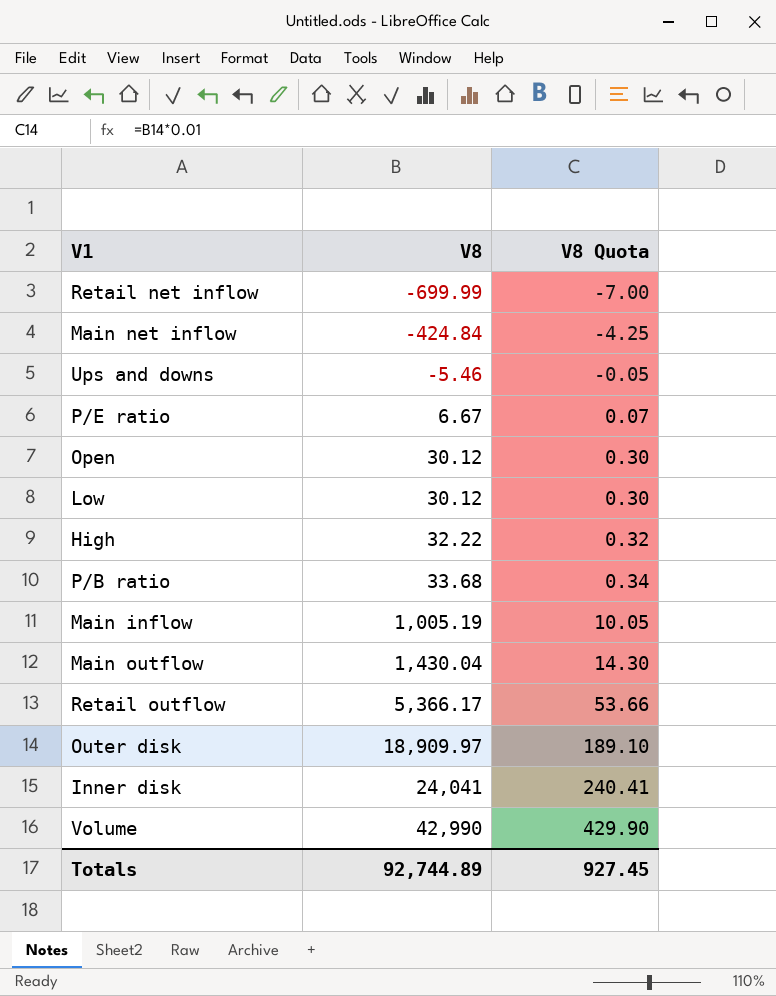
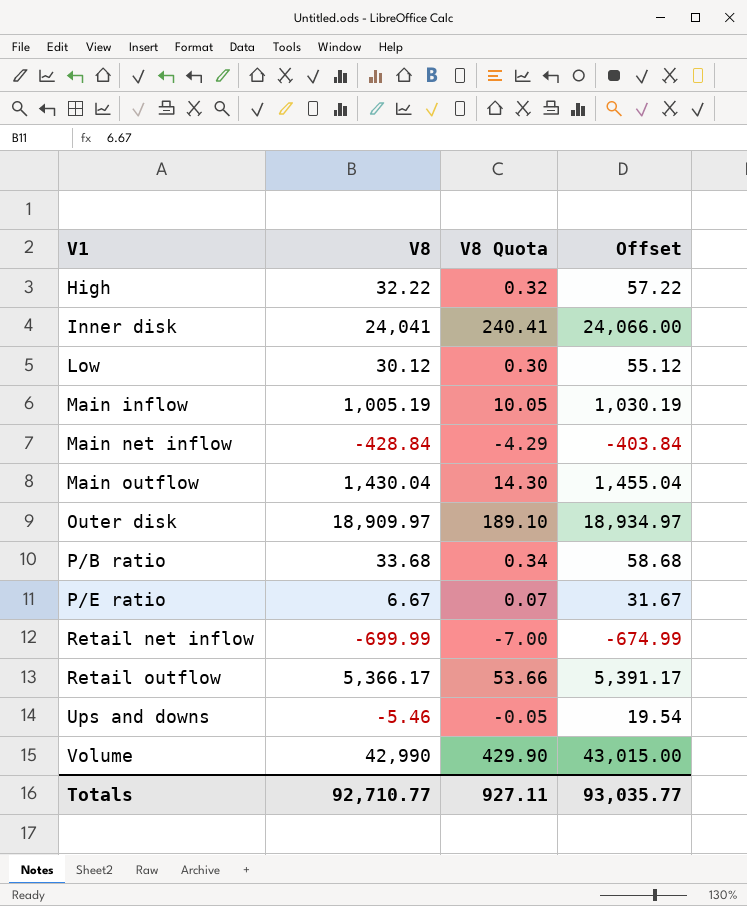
row order: V8 ascending -> V1 ascending
column Offset | formula: none -> [V8] + 25
row Open: 30.12 | 0.30 -> none
Main net inflow | V8: -424.84 -> -428.84
Main net inflow | V8 Quota: -4.25 -> -4.29
Totals | V8: 92,744.89 -> 92,710.77
Totals | V8 Quota: 927.45 -> 927.11

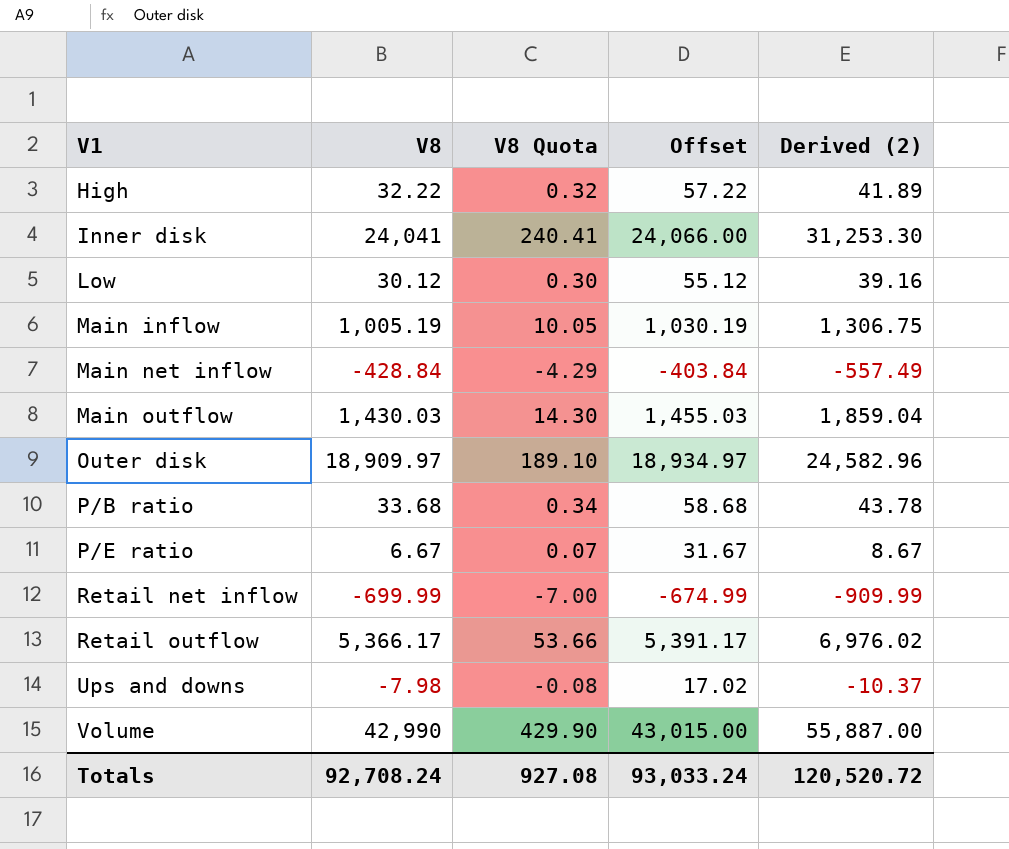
column Derived (2) | formula: none -> [V8] * 1.3
Main outflow | V8: 1,430.04 -> 1,430.03
Main outflow | Offset: 1,455.04 -> 1,455.03
Ups and downs | V8: -5.46 -> -7.98
Ups and downs | V8 Quota: -0.05 -> -0.08
Ups and downs | Offset: 19.54 -> 17.02
Totals | V8: 92,710.77 -> 92,708.24
Totals | V8 Quota: 927.11 -> 927.08
Totals | Offset: 93,035.77 -> 93,033.24

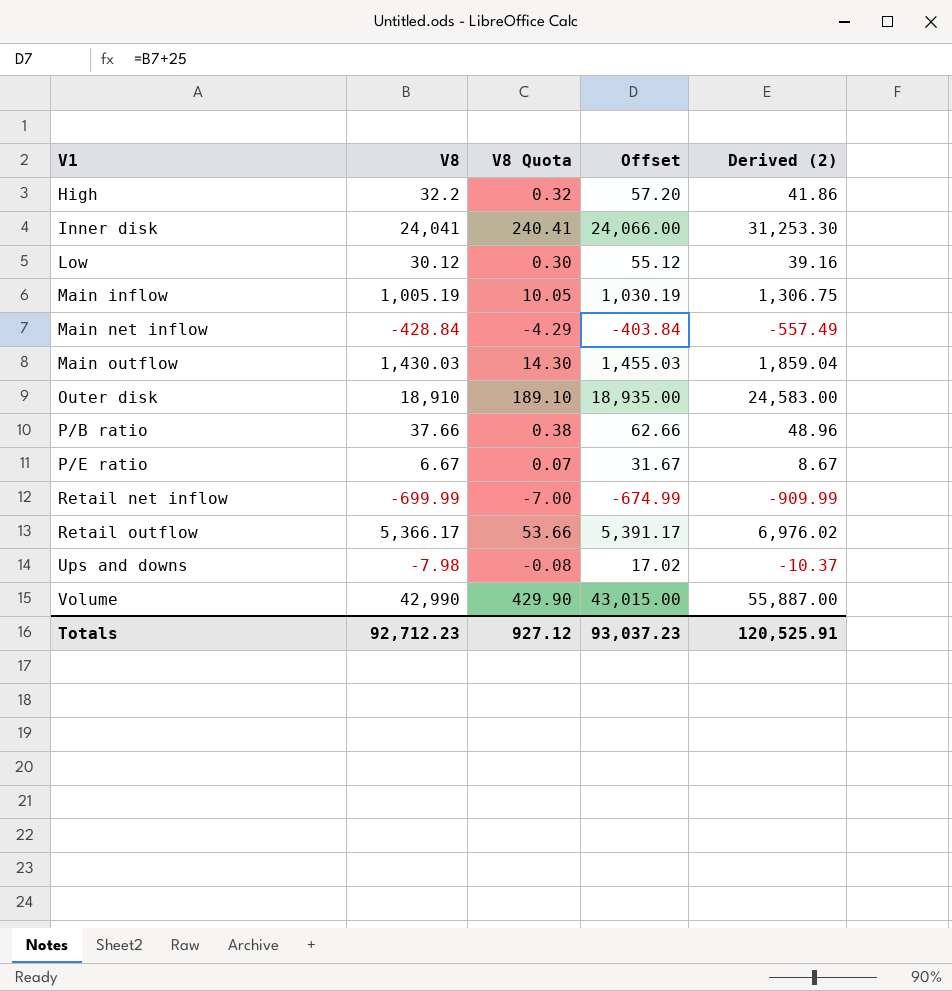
High | V8: 32.22 -> 32.2
High | Offset: 57.22 -> 57.20
High | Derived (2): 41.89 -> 41.86
Outer disk | V8: 18,909.97 -> 18,910
Outer disk | Offset: 18,934.97 -> 18,935.00
Outer disk | Derived (2): 24,582.96 -> 24,583.00
P/B ratio | V8: 33.68 -> 37.66
P/B ratio | V8 Quota: 0.34 -> 0.38
P/B ratio | Offset: 58.68 -> 62.66
P/B ratio | Derived (2): 43.78 -> 48.96
Totals | V8: 92,708.24 -> 92,712.23
Totals | V8 Quota: 927.08 -> 927.12
Totals | Offset: 93,033.24 -> 93,037.23
Totals | Derived (2): 120,520.72 -> 120,525.91

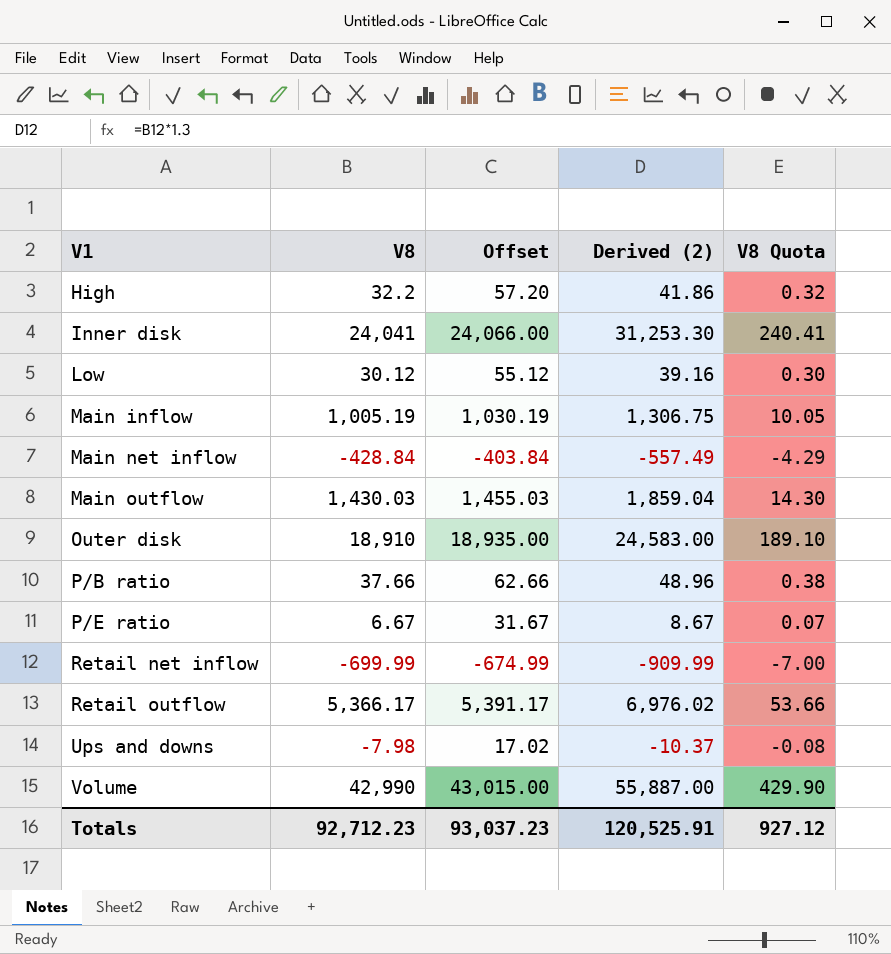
column V8 Quota | position: 3 -> 5

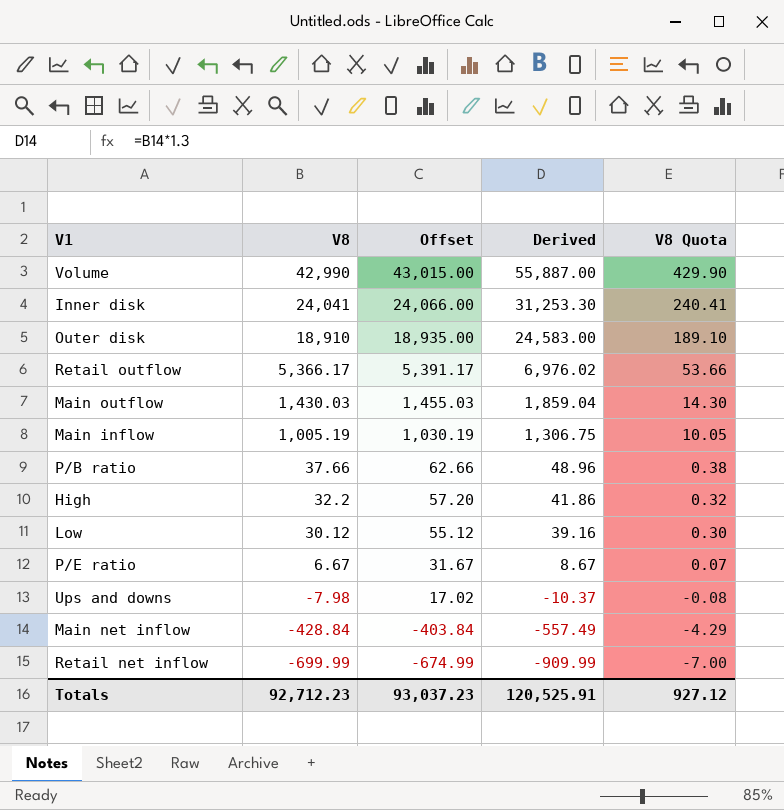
row order: V1 ascending -> V8 descending
column name: Derived (2) -> Derived

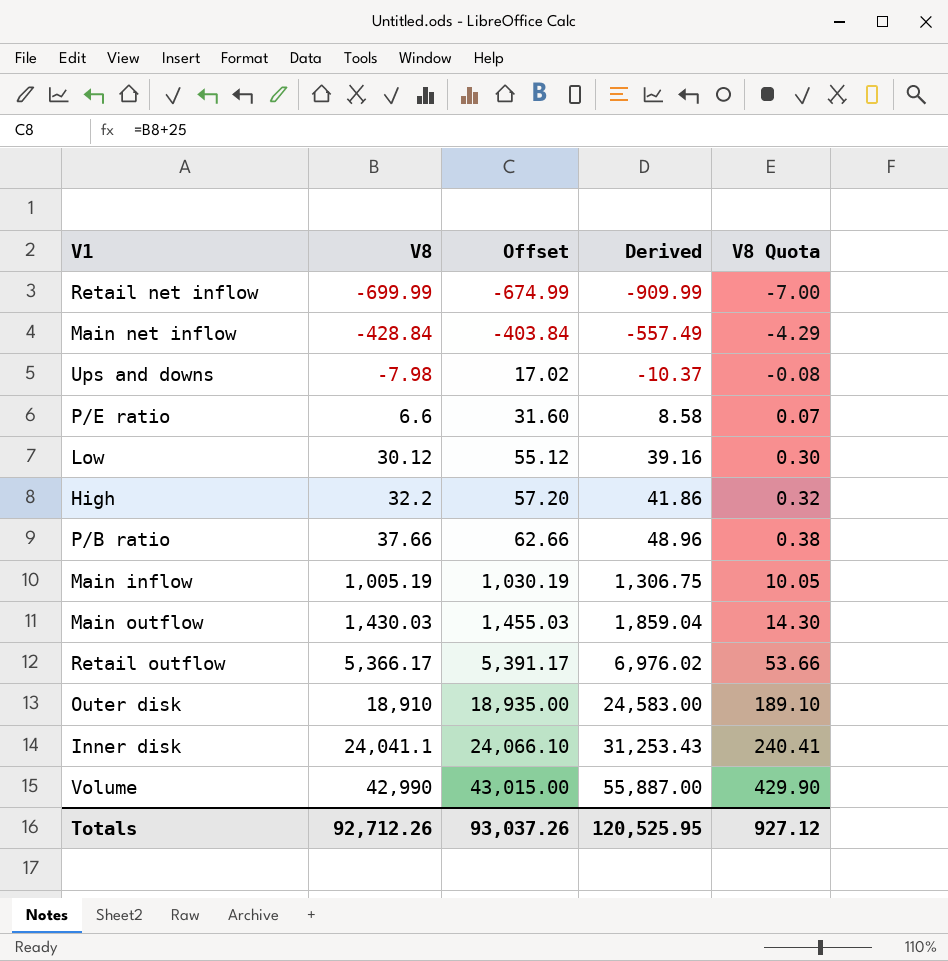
row order: V8 descending -> V8 ascending
P/E ratio | V8: 6.67 -> 6.6
P/E ratio | Offset: 31.67 -> 31.60
P/E ratio | Derived: 8.67 -> 8.58
Inner disk | V8: 24,041 -> 24,041.1
Inner disk | Offset: 24,066.00 -> 24,066.10
Inner disk | Derived: 31,253.30 -> 31,253.43
Totals | V8: 92,712.23 -> 92,712.26
Totals | Offset: 93,037.23 -> 93,037.26
Totals | Derived: 120,525.91 -> 120,525.95

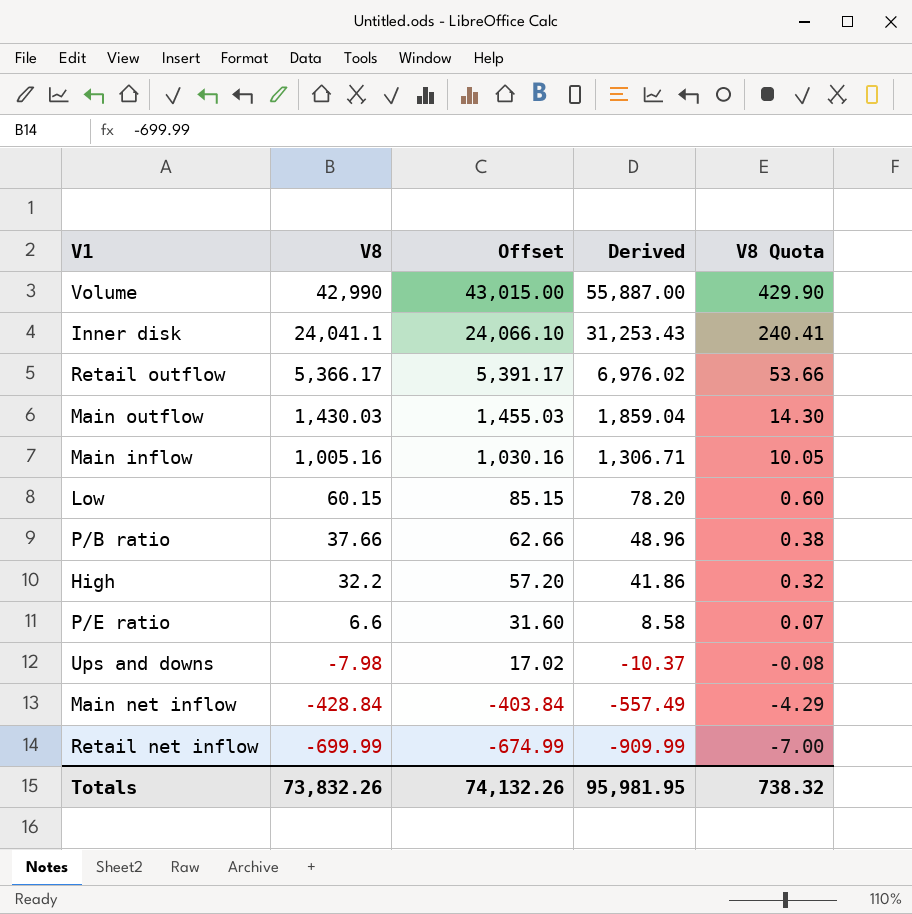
row order: V8 ascending -> V8 descending
row Outer disk: 18,910 | 18,935.00 | 24,583.00 | 189.10 -> none
Main inflow | V8: 1,005.19 -> 1,005.16
Main inflow | Offset: 1,030.19 -> 1,030.16
Main inflow | Derived: 1,306.75 -> 1,306.71
Low | V8: 30.12 -> 60.15
Low | Offset: 55.12 -> 85.15
Low | Derived: 39.16 -> 78.20
Low | V8 Quota: 0.30 -> 0.60
Totals | V8: 92,712.26 -> 73,832.26
Totals | Offset: 93,037.26 -> 74,132.26
Totals | Derived: 120,525.95 -> 95,981.95
Totals | V8 Quota: 927.12 -> 738.32

